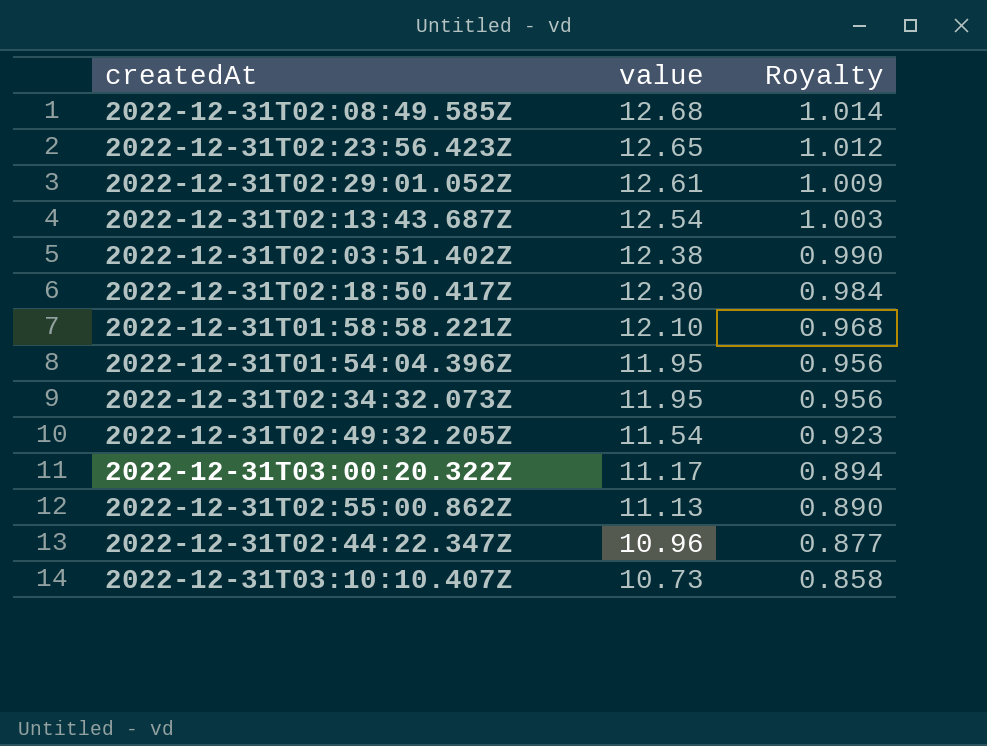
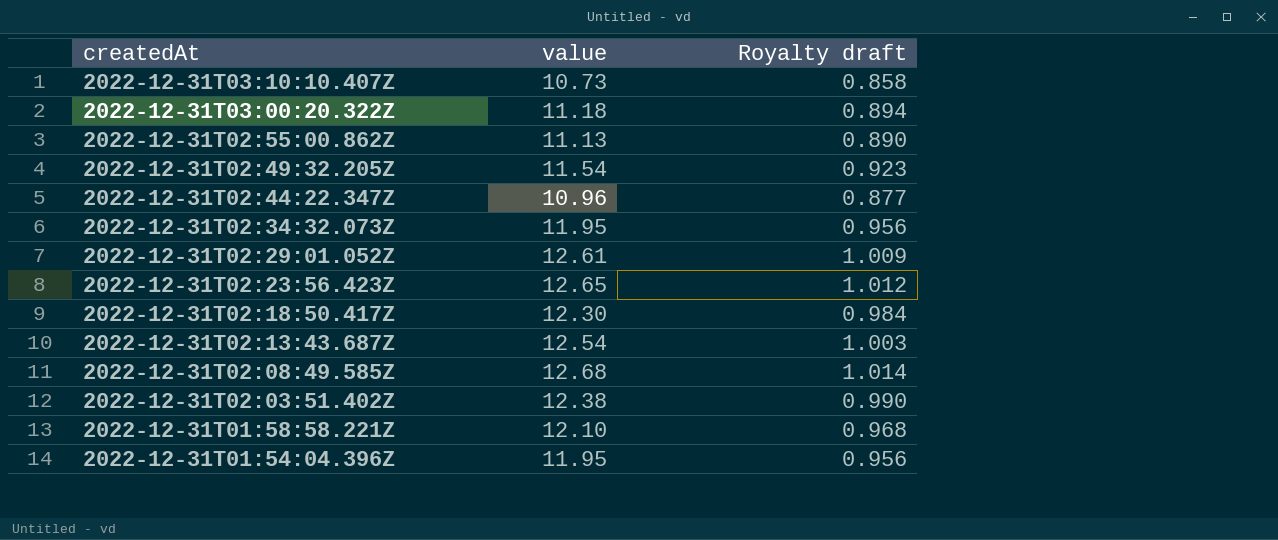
row order: value descending -> createdAt descending
column name: Royalty -> Royalty draft
2022-12-31T03:00:20.322Z | value: 11.17 -> 11.18

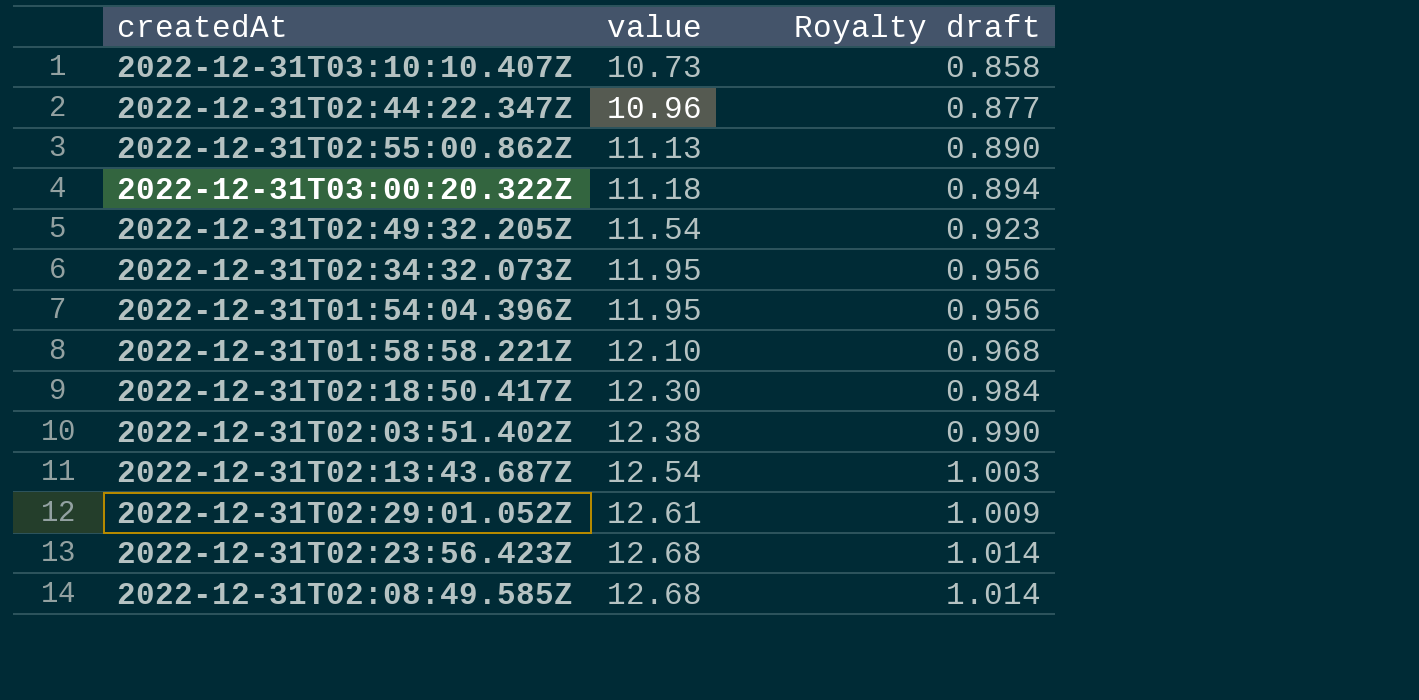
row order: createdAt descending -> value ascending
2022-12-31T02:23:56.423Z | value: 12.65 -> 12.68
2022-12-31T02:23:56.423Z | Royalty draft: 1.012 -> 1.014

